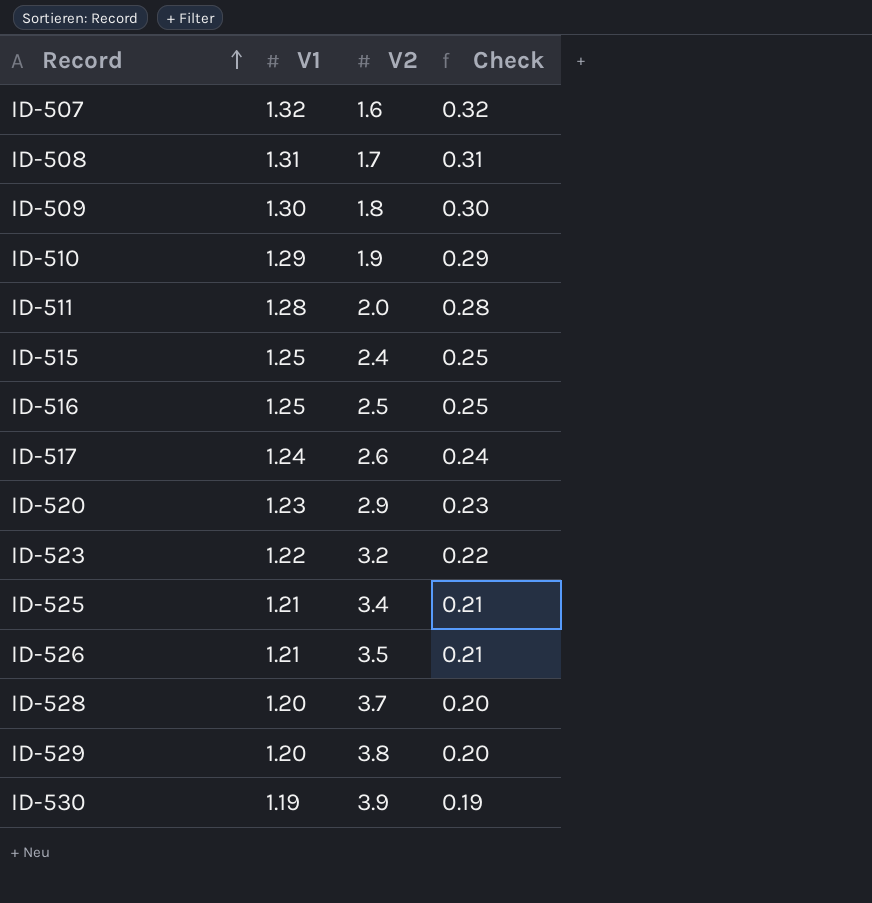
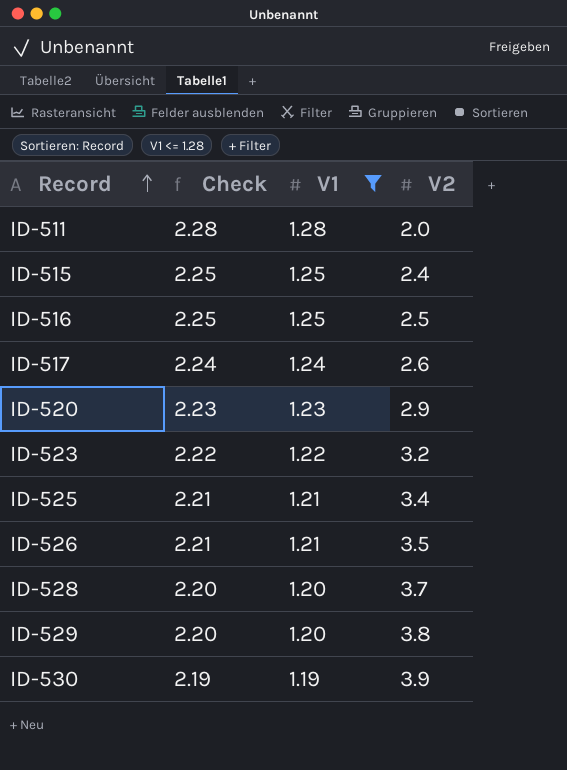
filter: none -> V1 <= 1.28
column Check | formula: [V1] - 1 -> [V1] + 1
column Check | position: 4 -> 2

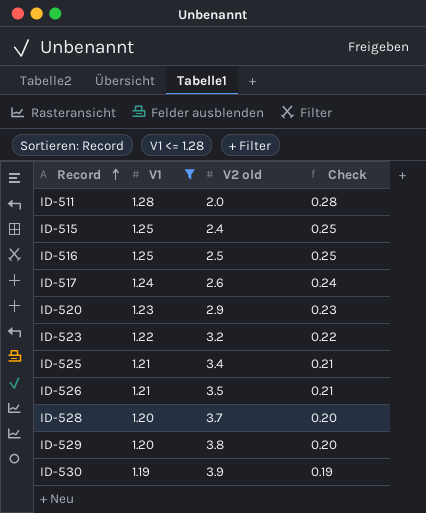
column name: V2 -> V2 old
column Check | formula: [V1] + 1 -> [V1] - 1
column Check | position: 2 -> 4

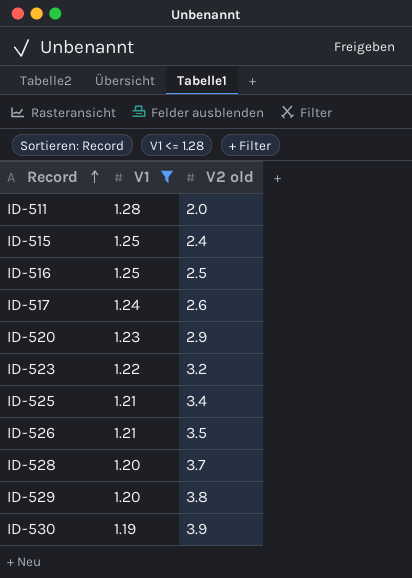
column Check | formula: [V1] - 1 -> none

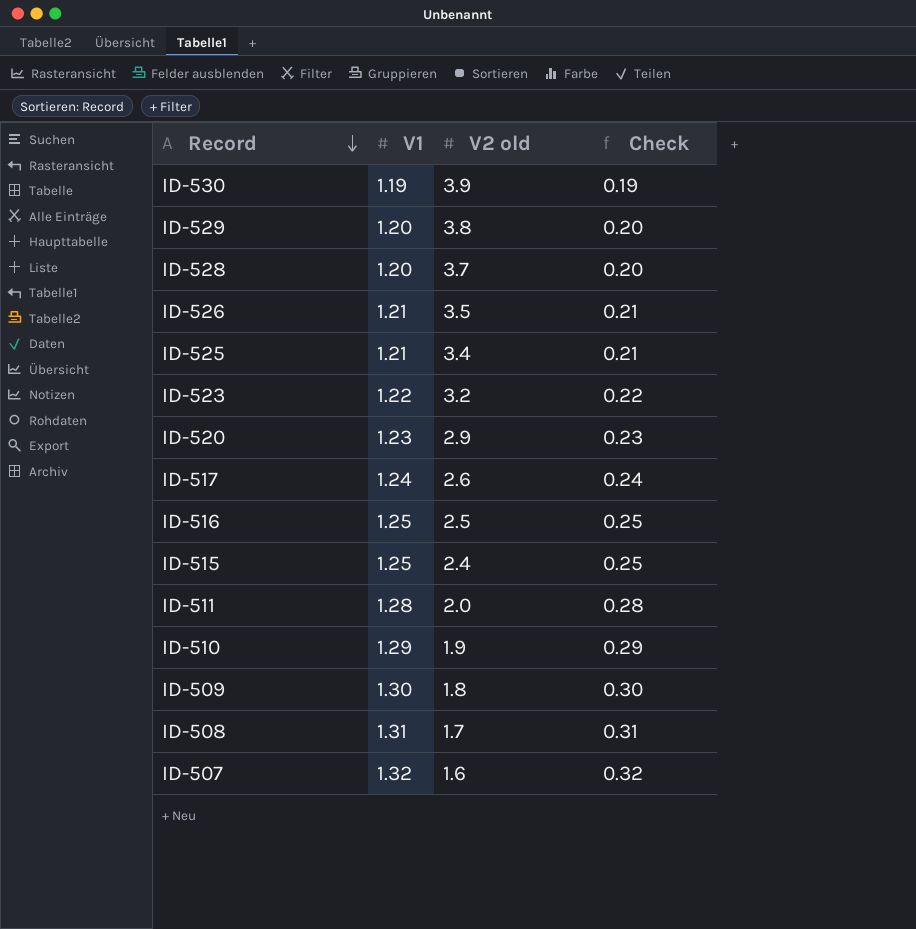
filter: V1 <= 1.28 -> none
row order: Record ascending -> Record descending
column Check | formula: none -> [V1] - 1

